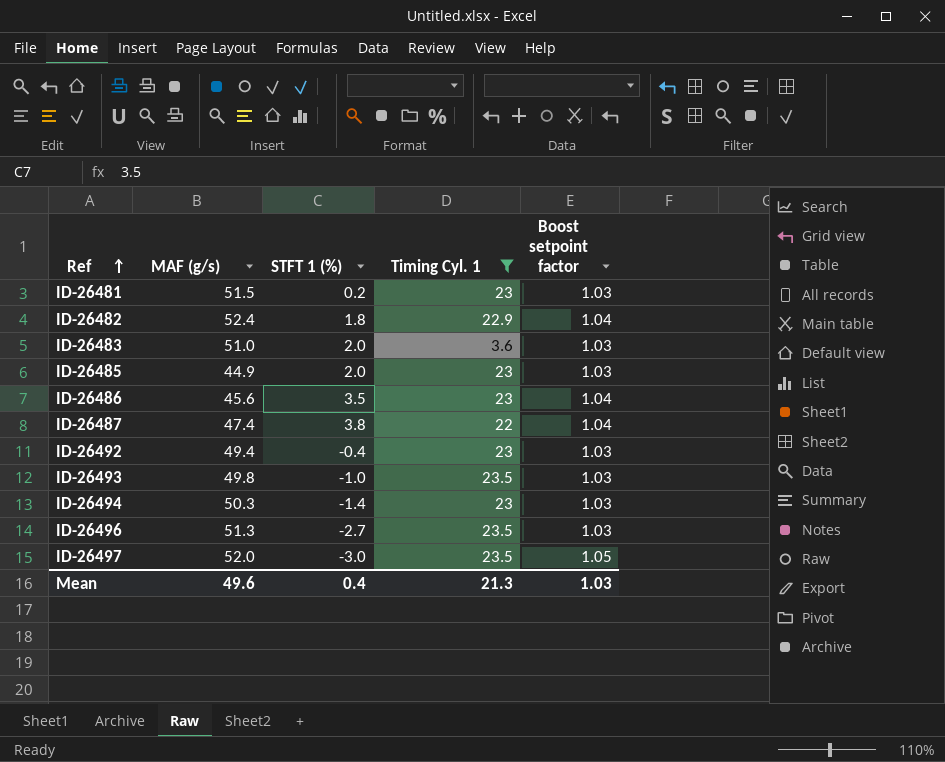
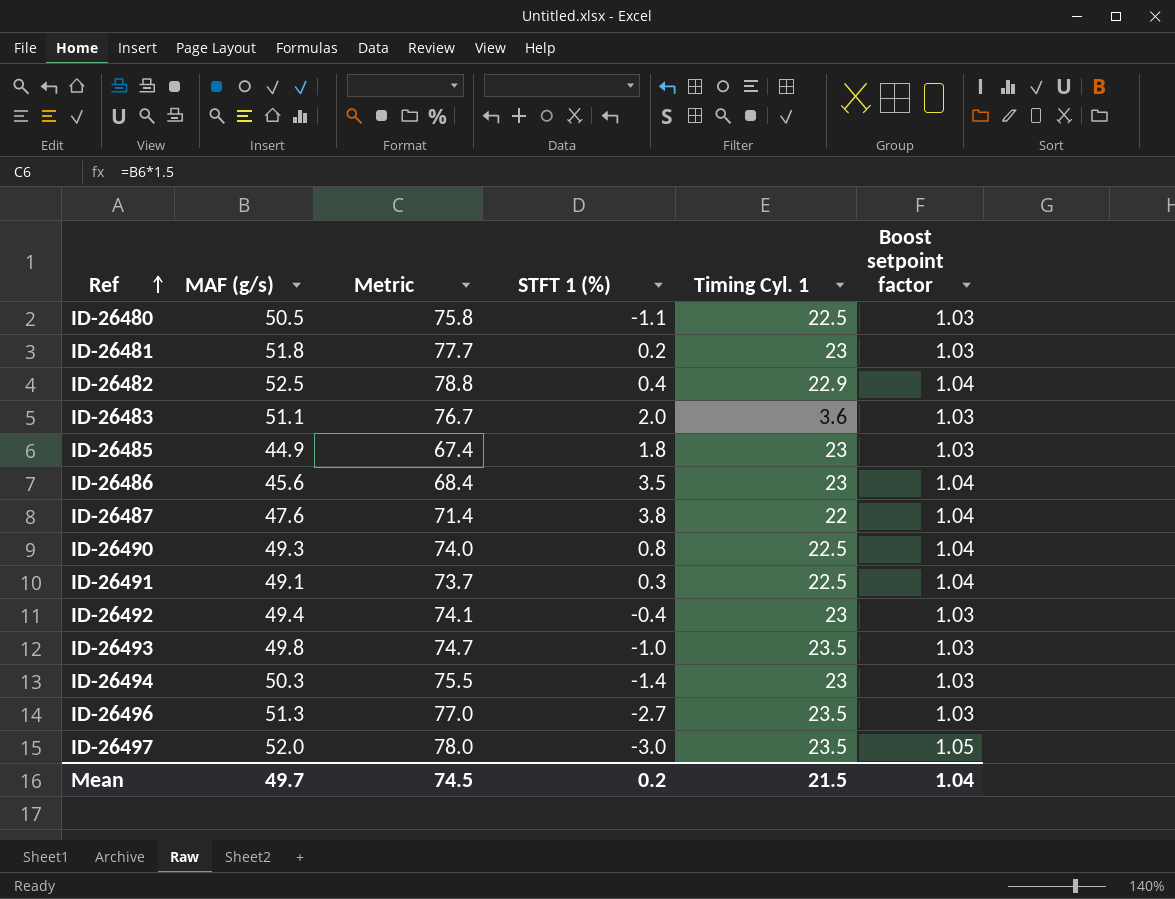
filter: Timing Cyl. 1 != 22.5 -> none
column Metric | formula: none -> [MAF (g/s)] * 1.5
ID-26481 | MAF (g/s): 51.5 -> 51.8
ID-26482 | MAF (g/s): 52.4 -> 52.5
ID-26482 | STFT 1 (%): 1.8 -> 0.4
ID-26483 | MAF (g/s): 51.0 -> 51.1
ID-26485 | STFT 1 (%): 2.0 -> 1.8
ID-26487 | MAF (g/s): 47.4 -> 47.6
Mean | MAF (g/s): 49.6 -> 49.7
Mean | STFT 1 (%): 0.4 -> 0.2
Mean | Timing Cyl. 1: 21.3 -> 21.5
Mean | Boost setpoint factor: 1.03 -> 1.04

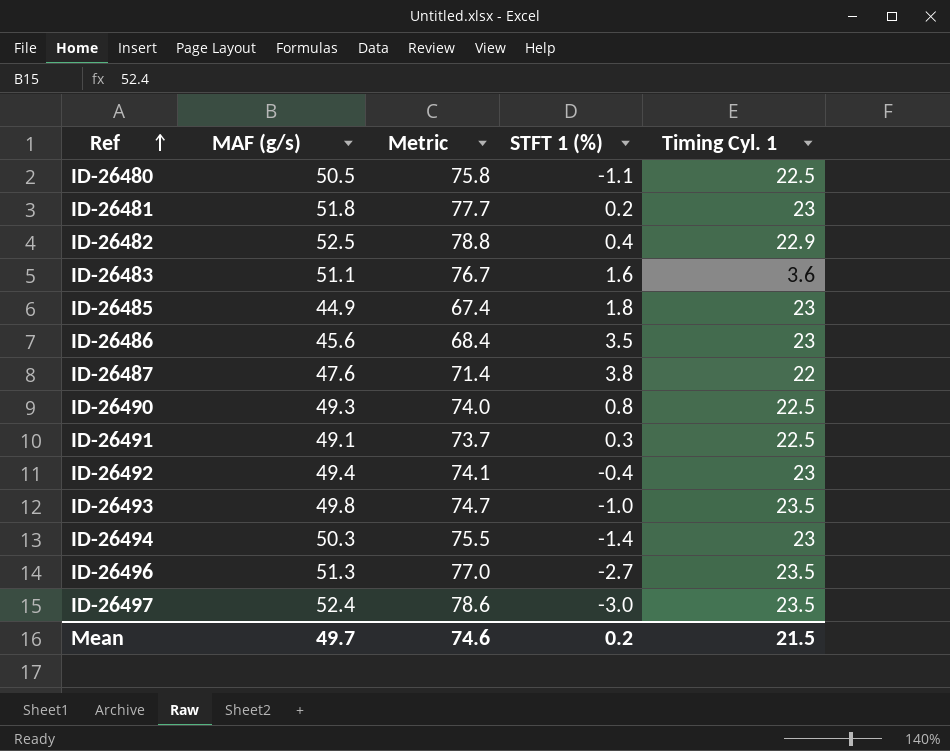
column Boost setpoint factor | position: 6 -> none
ID-26483 | STFT 1 (%): 2.0 -> 1.6
ID-26497 | MAF (g/s): 52.0 -> 52.4
ID-26497 | Metric: 78.0 -> 78.6
Mean | Metric: 74.5 -> 74.6

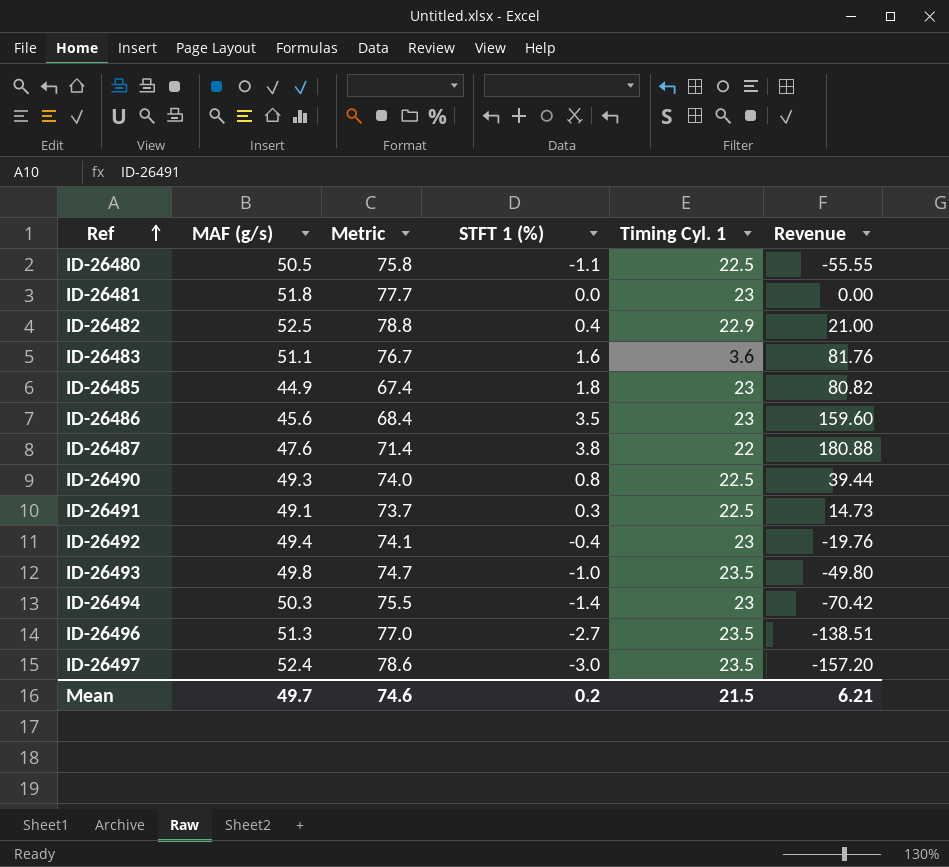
column Revenue | formula: none -> [MAF (g/s)] * [STFT 1 (%)]
ID-26481 | STFT 1 (%): 0.2 -> 0.0

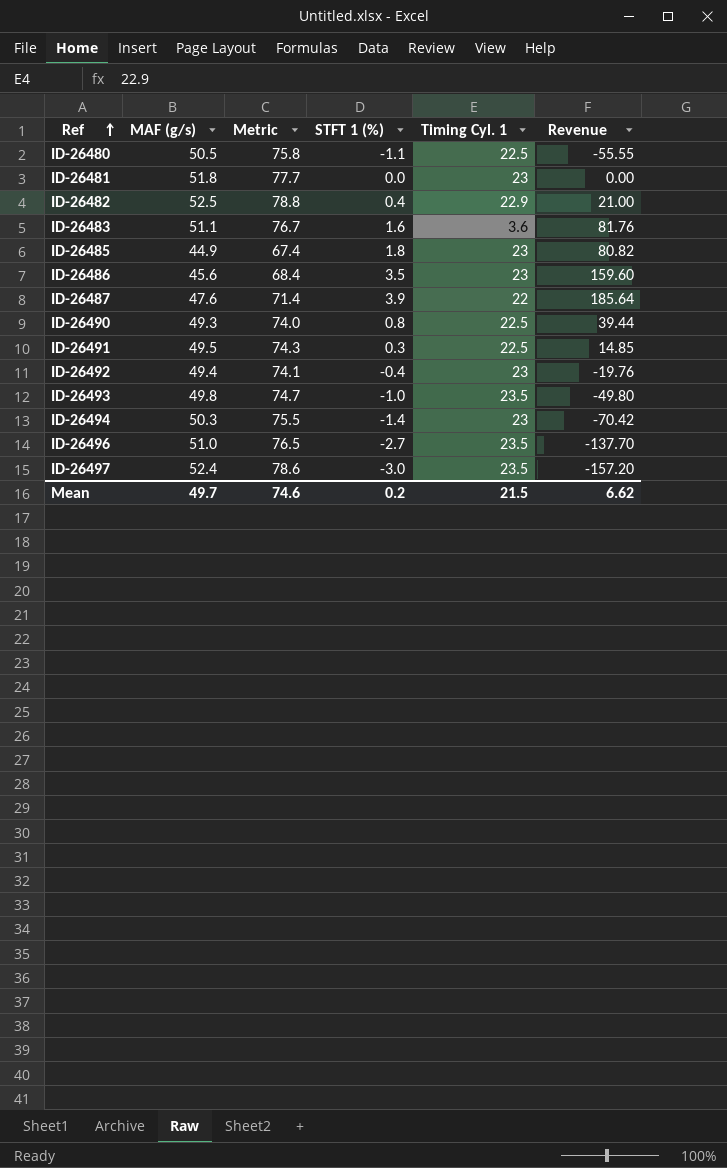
ID-26487 | STFT 1 (%): 3.8 -> 3.9
ID-26487 | Revenue: 180.88 -> 185.64
ID-26491 | MAF (g/s): 49.1 -> 49.5
ID-26491 | Metric: 73.7 -> 74.3
ID-26491 | Revenue: 14.73 -> 14.85
ID-26496 | MAF (g/s): 51.3 -> 51.0
ID-26496 | Metric: 77.0 -> 76.5
ID-26496 | Revenue: -138.51 -> -137.70
Mean | Revenue: 6.21 -> 6.62

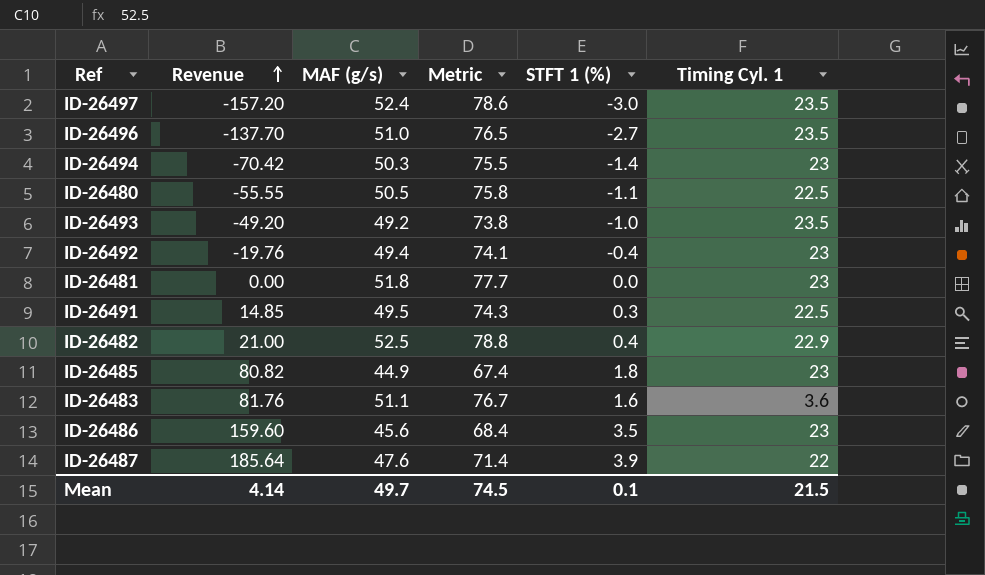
row order: Ref ascending -> Revenue ascending
column Revenue | position: 6 -> 2
row ID-26490: 49.3 | 74.0 | 0.8 | 22.5 | 39.44 -> none
ID-26493 | Revenue: -49.80 -> -49.20
ID-26493 | MAF (g/s): 49.8 -> 49.2
ID-26493 | Metric: 74.7 -> 73.8
Mean | Revenue: 6.62 -> 4.14
Mean | Metric: 74.6 -> 74.5
Mean | STFT 1 (%): 0.2 -> 0.1

